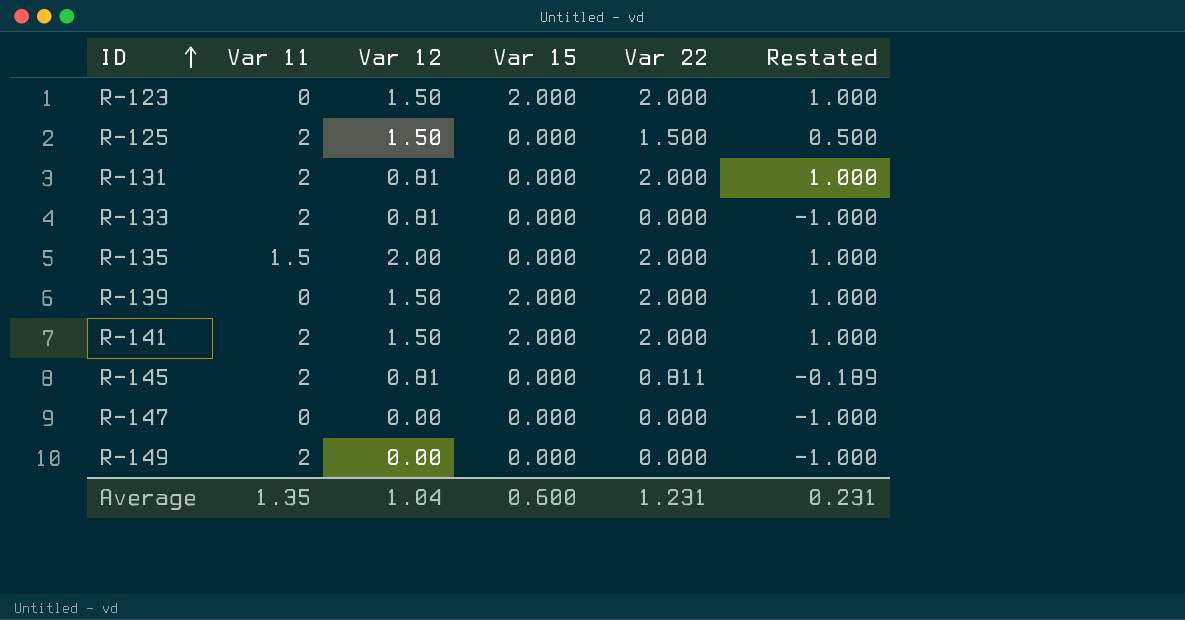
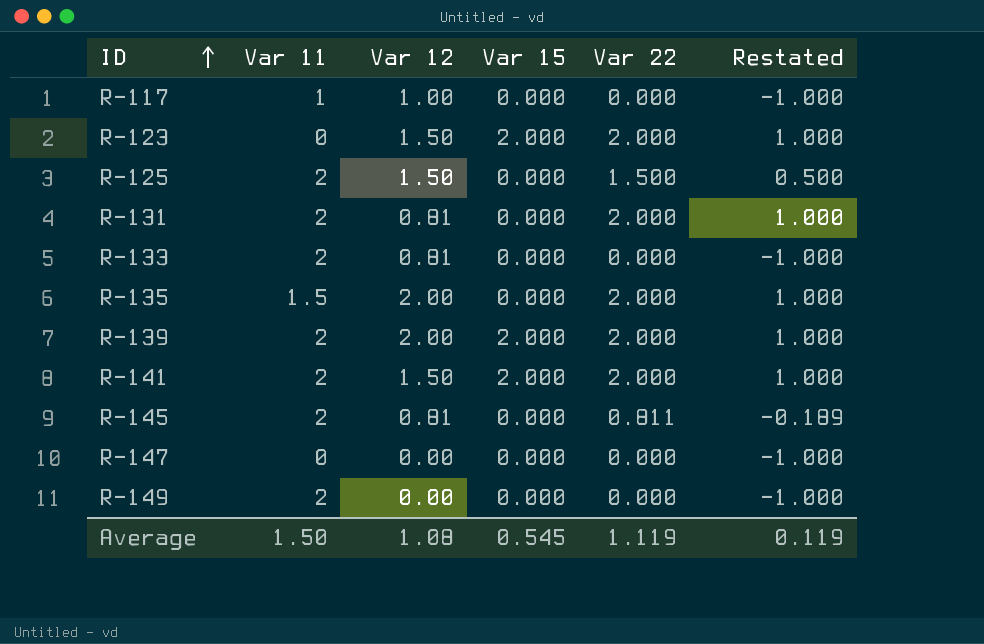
row R-117: none -> 1 | 1.00 | 0.000 | 0.000 | -1.000
R-139 | Var 11: 0 -> 2
R-139 | Var 12: 1.50 -> 2.00
Average | Var 11: 1.35 -> 1.50
Average | Var 12: 1.04 -> 1.08
Average | Var 15: 0.600 -> 0.545
Average | Var 22: 1.231 -> 1.119
Average | Restated: 0.231 -> 0.119

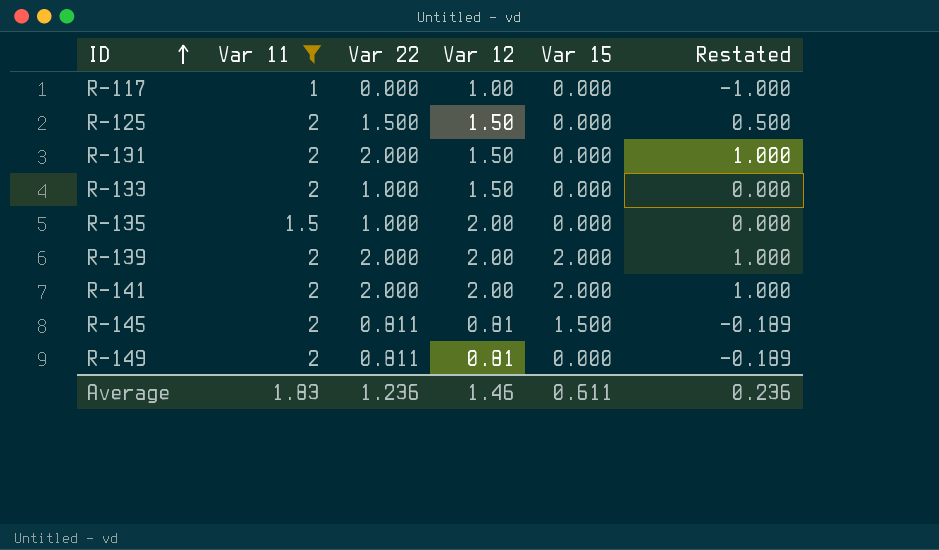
filter: none -> Var 11 != 0
column Var 22 | position: 5 -> 3
R-131 | Var 12: 0.81 -> 1.50
R-133 | Var 22: 0.000 -> 1.000
R-133 | Var 12: 0.81 -> 1.50
R-133 | Restated: -1.000 -> 0.000
R-135 | Var 22: 2.000 -> 1.000
R-135 | Restated: 1.000 -> 0.000
R-141 | Var 12: 1.50 -> 2.00
R-145 | Var 15: 0.000 -> 1.500
R-149 | Var 22: 0.000 -> 0.811
R-149 | Var 12: 0.00 -> 0.81
R-149 | Restated: -1.000 -> -0.189
Average | Var 11: 1.50 -> 1.83
Average | Var 22: 1.119 -> 1.236
Average | Var 12: 1.08 -> 1.46
Average | Var 15: 0.545 -> 0.611
Average | Restated: 0.119 -> 0.236

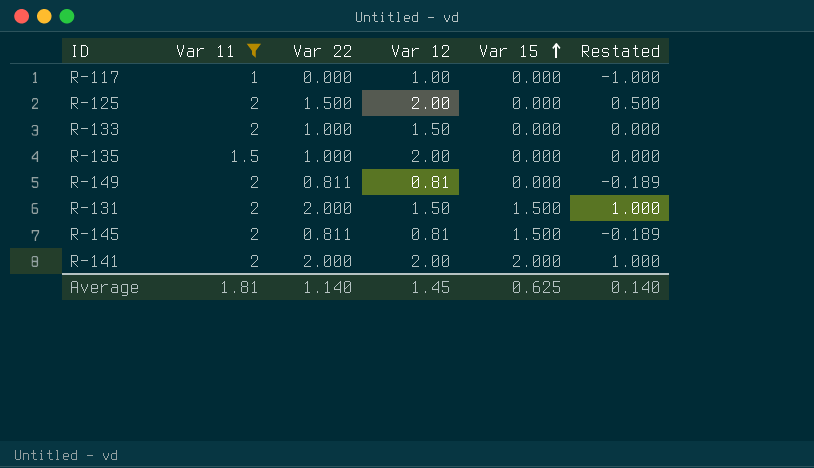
row order: ID ascending -> Var 15 ascending
row R-139: 2 | 2.000 | 2.00 | 2.000 | 1.000 -> none
R-125 | Var 12: 1.50 -> 2.00
R-131 | Var 15: 0.000 -> 1.500
Average | Var 11: 1.83 -> 1.81
Average | Var 22: 1.236 -> 1.140
Average | Var 12: 1.46 -> 1.45
Average | Var 15: 0.611 -> 0.625
Average | Restated: 0.236 -> 0.140

